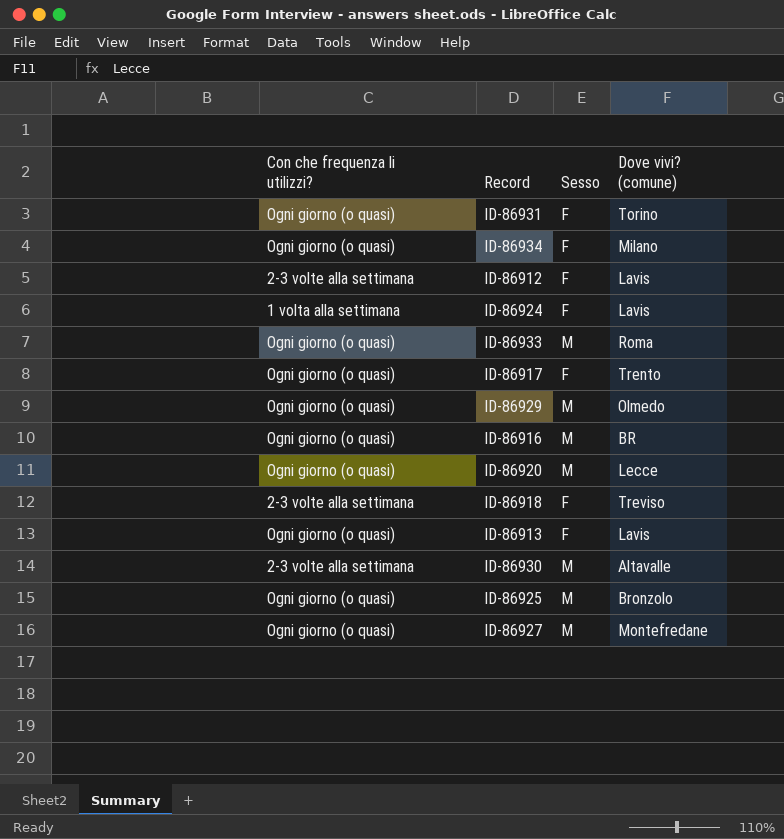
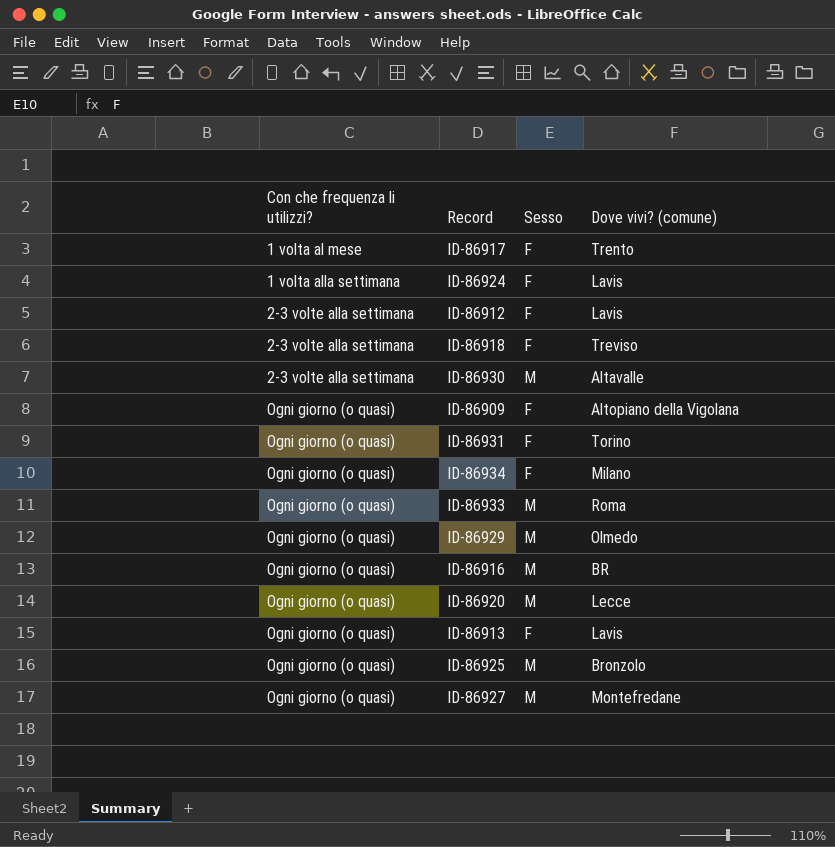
row order: none -> Con che frequenza li utilizzi? ascending
ID-86917 | Con che frequenza li utilizzi?: Ogni giorno (o quasi) -> 1 volta al mese
row ID-86909: none -> Ogni giorno (o quasi) | F | Altopiano della Vigolana

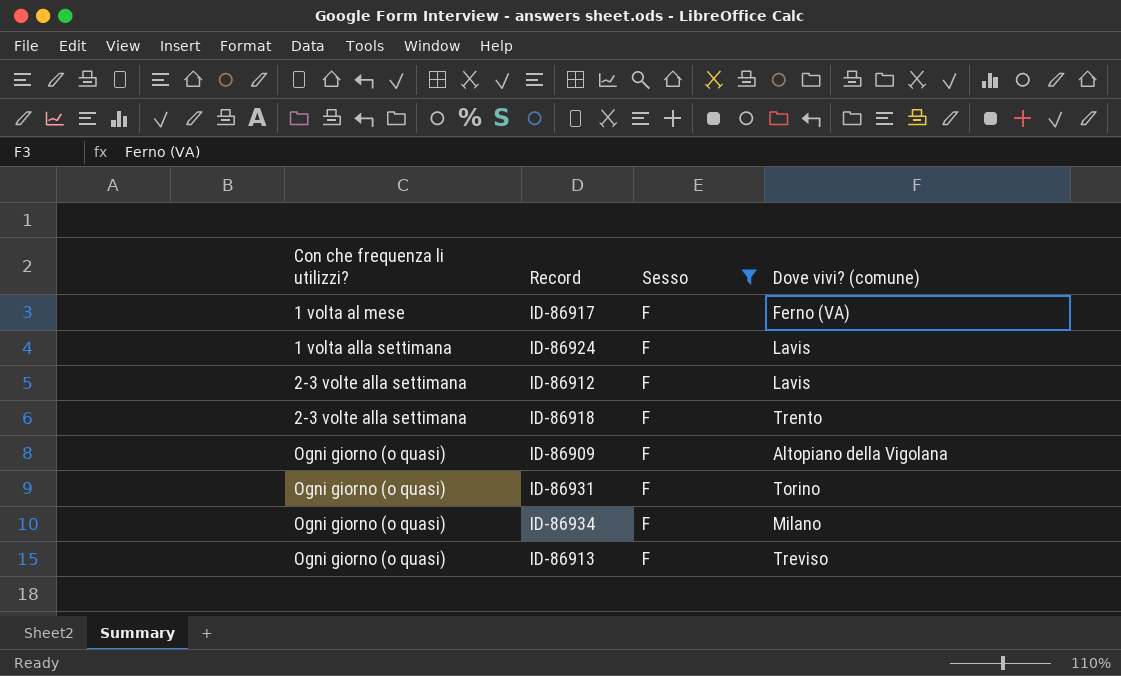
filter: none -> Sesso = F
ID-86917 | Dove vivi? (comune): Trento -> Ferno (VA)
ID-86918 | Dove vivi? (comune): Treviso -> Trento
ID-86913 | Dove vivi? (comune): Lavis -> Treviso

